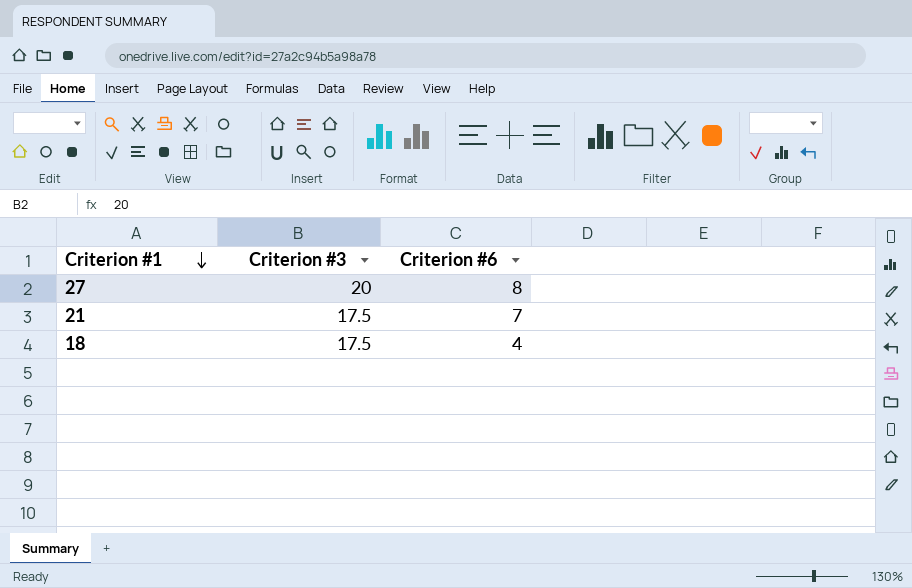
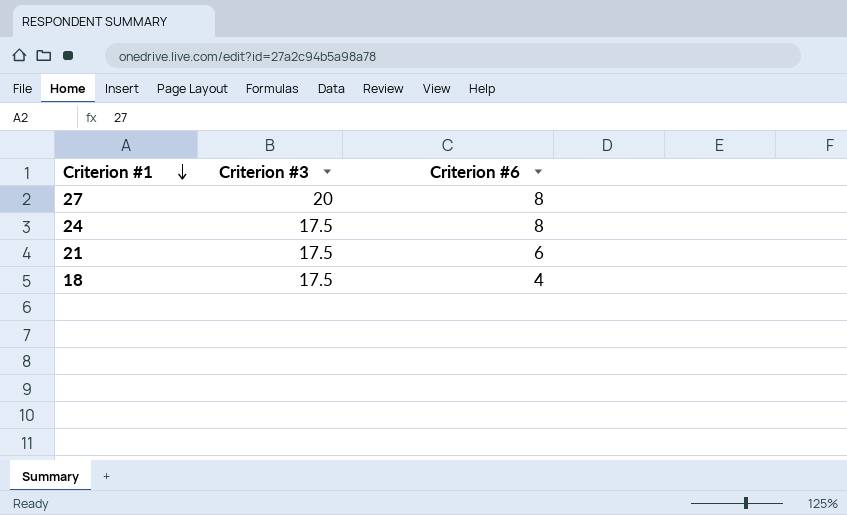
row 24: none -> 17.5 | 8
21 | Criterion #6: 7 -> 6

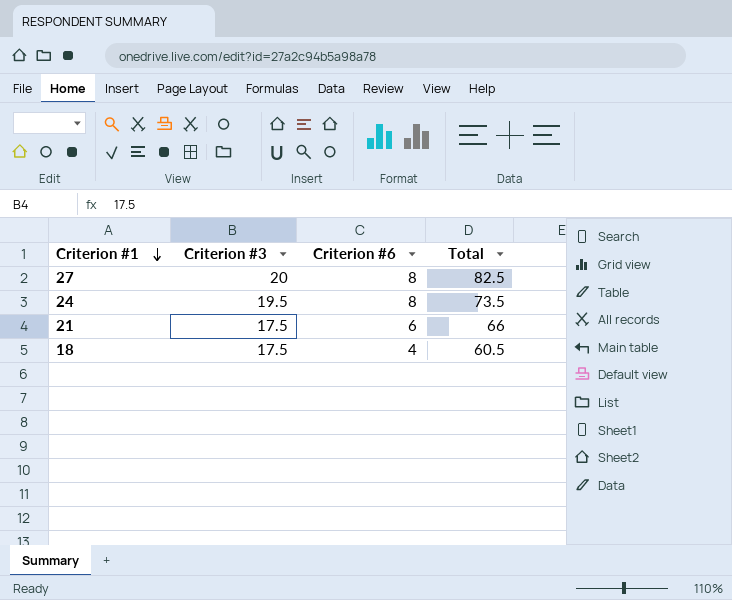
column Total | position: none -> 4
24 | Criterion #3: 17.5 -> 19.5

